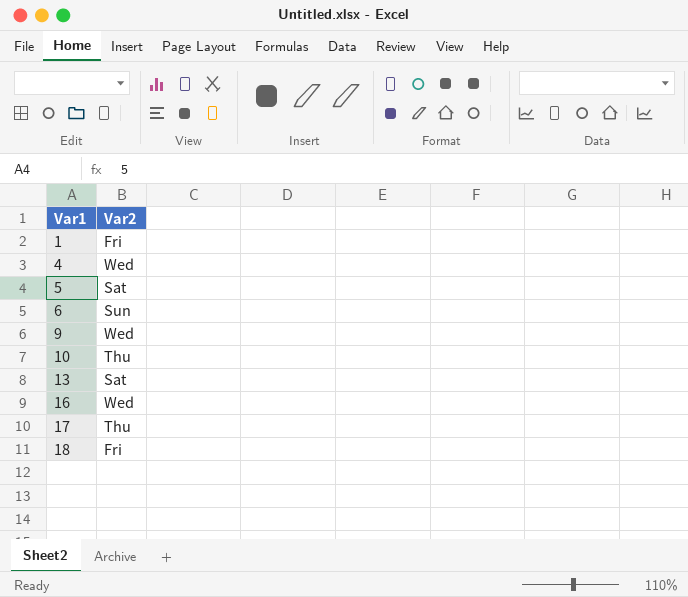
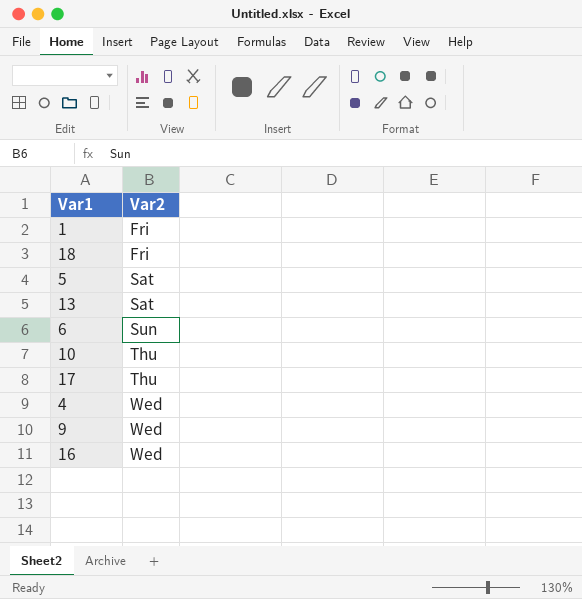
row order: Var1 ascending -> Var2 ascending

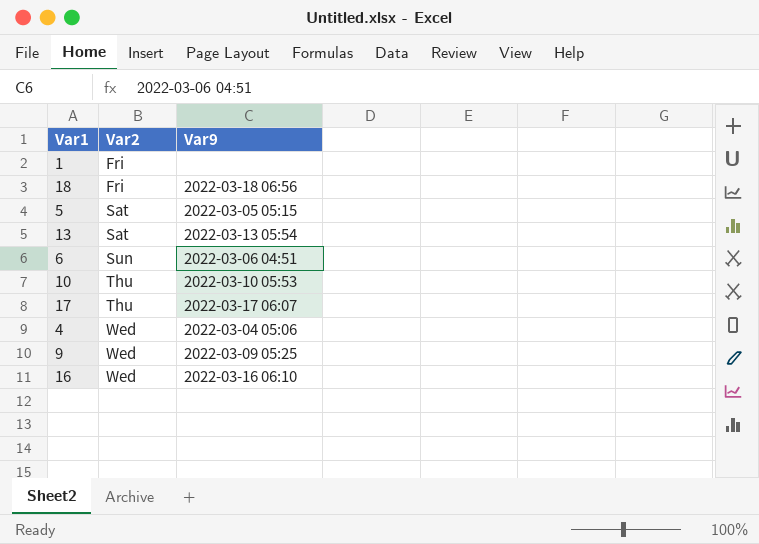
column Var9 | position: none -> 3

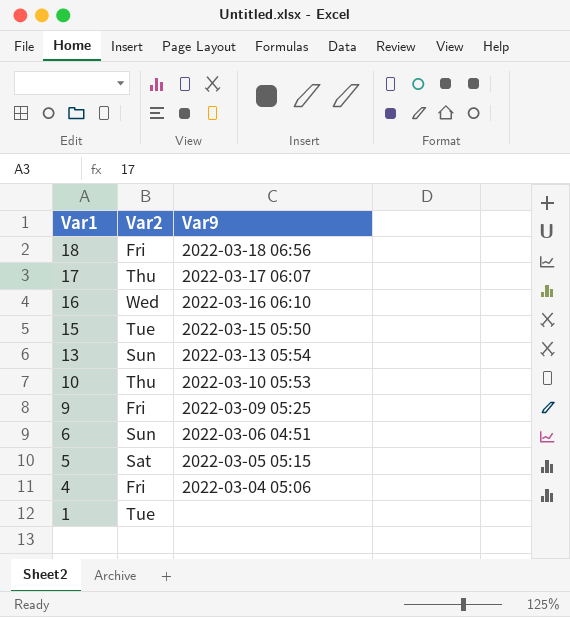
row order: Var2 ascending -> Var1 descending
row 15: none -> Tue | 2022-03-15 05:50
13 | Var2: Sat -> Sun
9 | Var2: Wed -> Fri
4 | Var2: Wed -> Fri
1 | Var2: Fri -> Tue

